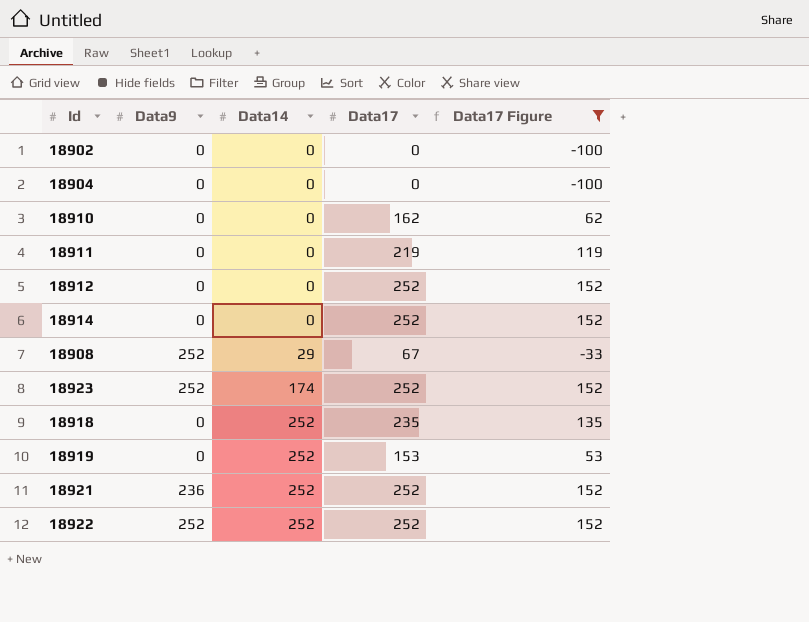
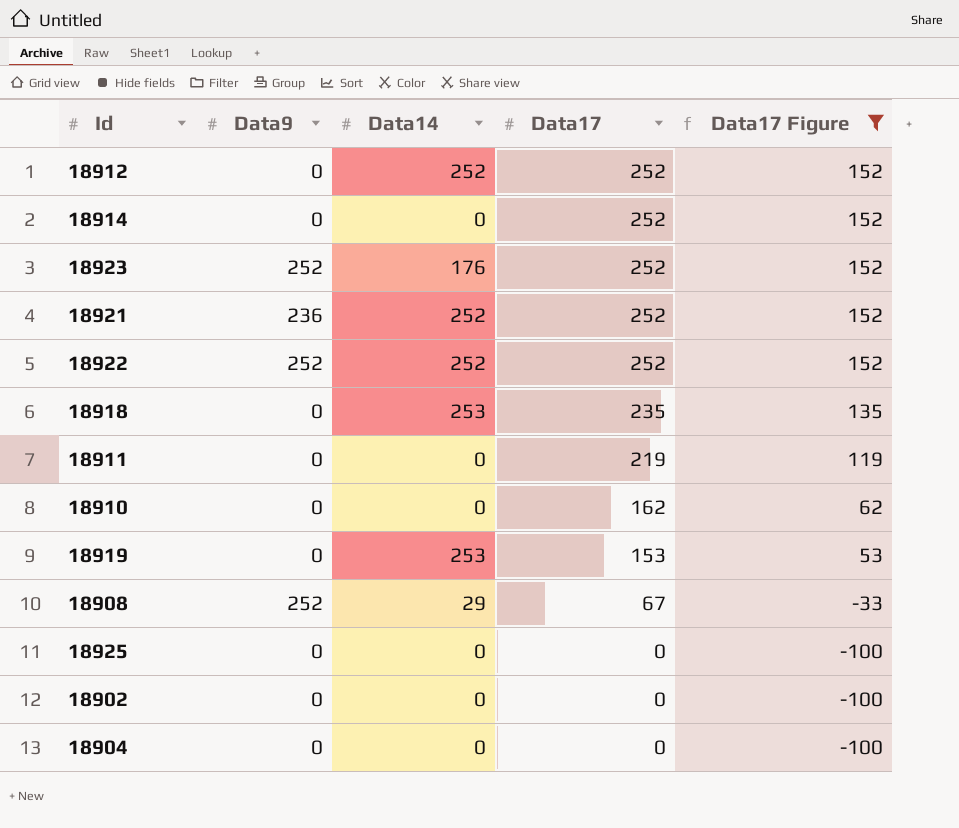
row order: Data14 ascending -> Data17 descending
18912 | Data14: 0 -> 252
18923 | Data14: 174 -> 176
18918 | Data14: 252 -> 253
18919 | Data14: 252 -> 253
row 18925: none -> 0 | 0 | 0 | -100

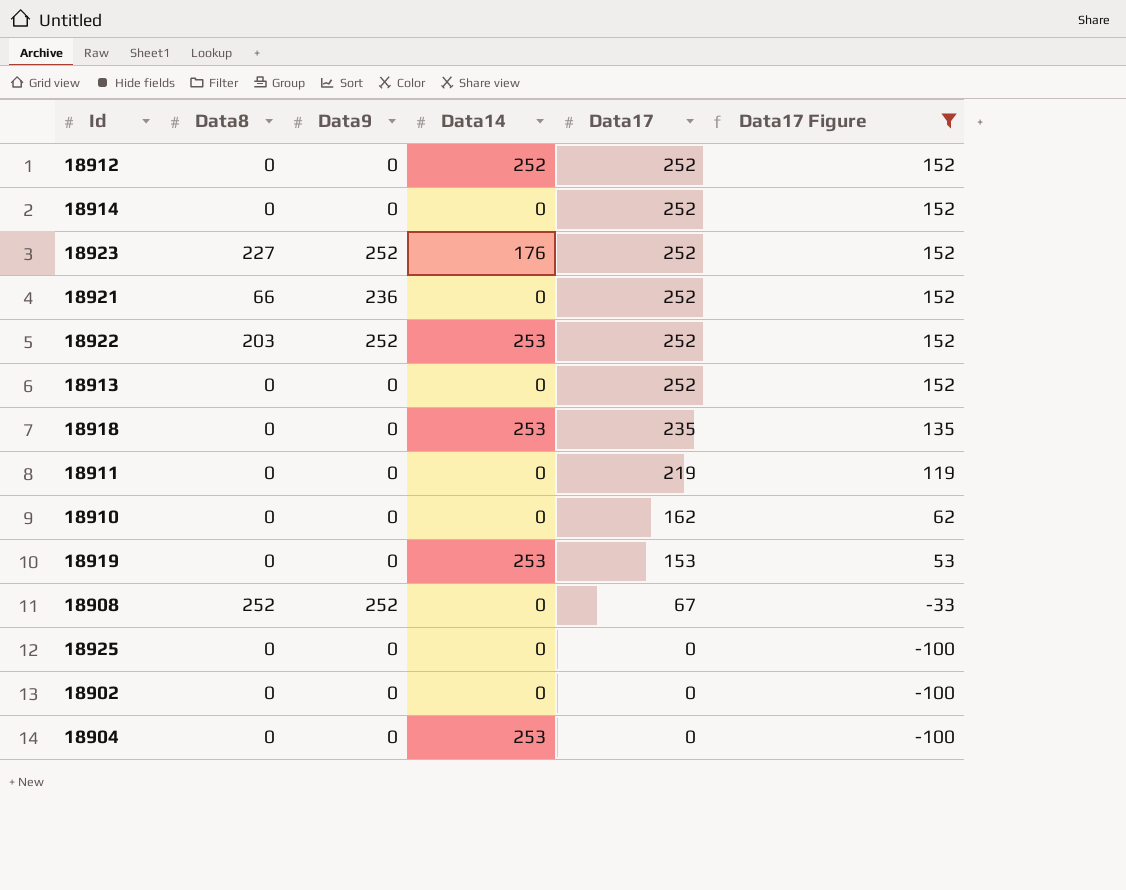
column Data8 | position: none -> 2
18921 | Data14: 252 -> 0
18922 | Data14: 252 -> 253
row 18913: none -> 0 | 0 | 0 | 252 | 152
18908 | Data14: 29 -> 0
18904 | Data14: 0 -> 253

